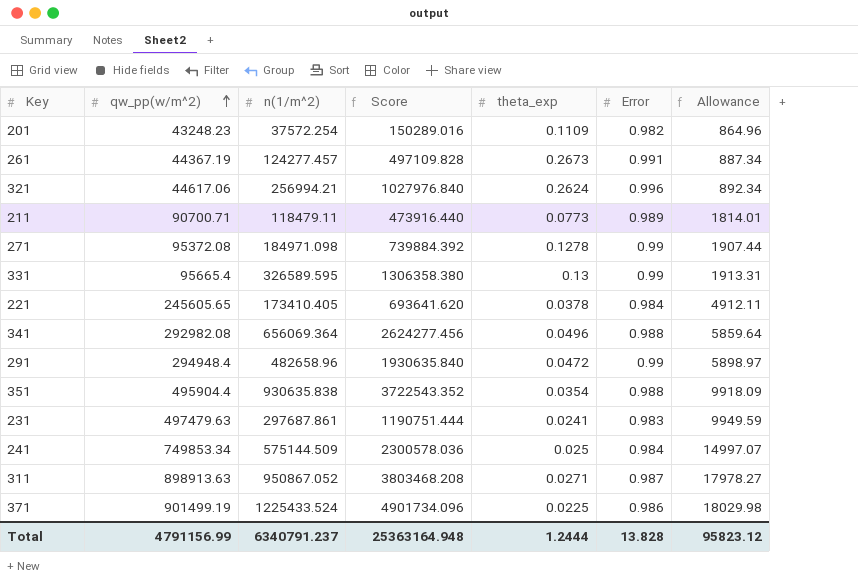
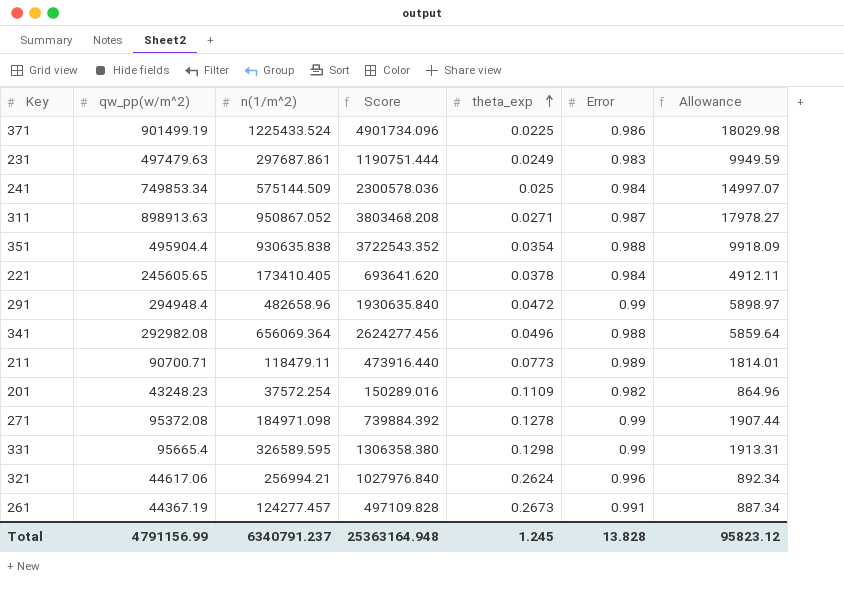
row order: qw_pp(w/m^2) ascending -> theta_exp ascending
231 | theta_exp: 0.0241 -> 0.0249
331 | theta_exp: 0.13 -> 0.1298
Total | theta_exp: 1.2444 -> 1.245

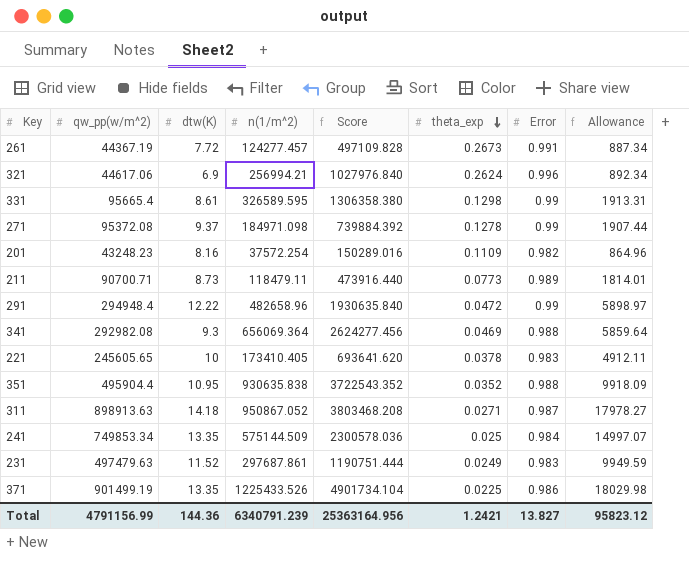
row order: theta_exp ascending -> theta_exp descending
column dtw(K) | position: none -> 3
341 | theta_exp: 0.0496 -> 0.0469
221 | Error: 0.984 -> 0.983
351 | theta_exp: 0.0354 -> 0.0352
371 | n(1/m^2): 1225433.524 -> 1225433.526
371 | Score: 4901734.096 -> 4901734.104
Total | n(1/m^2): 6340791.237 -> 6340791.239
Total | Score: 25363164.948 -> 25363164.956
Total | theta_exp: 1.245 -> 1.2421
Total | Error: 13.828 -> 13.827

